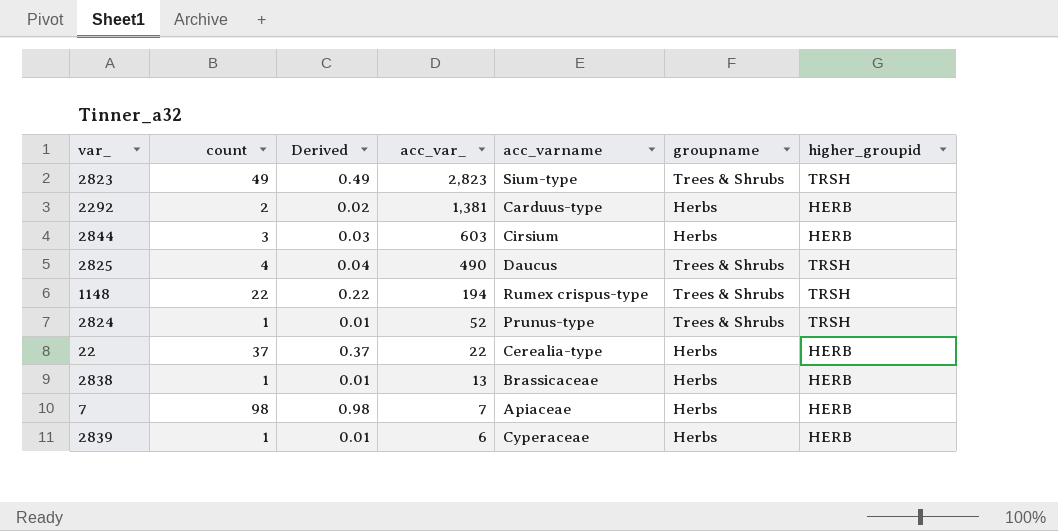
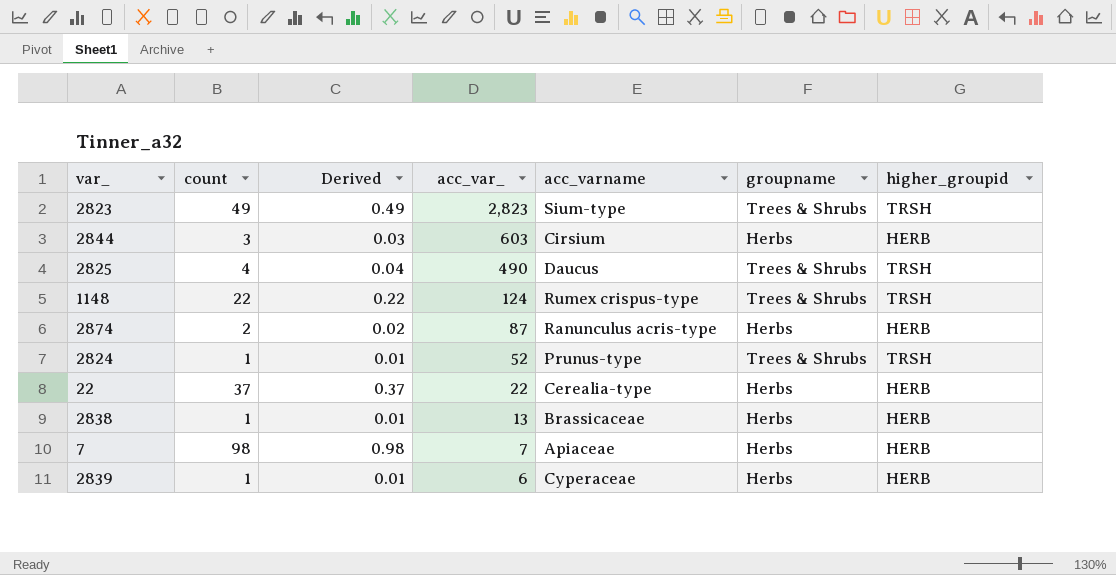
row 2292: 2 | 0.02 | 1,381 | Carduus-type | Herbs | HERB -> none
1148 | acc_var_: 194 -> 124
row 2874: none -> 2 | 0.02 | 87 | Ranunculus acris-type | Herbs | HERB

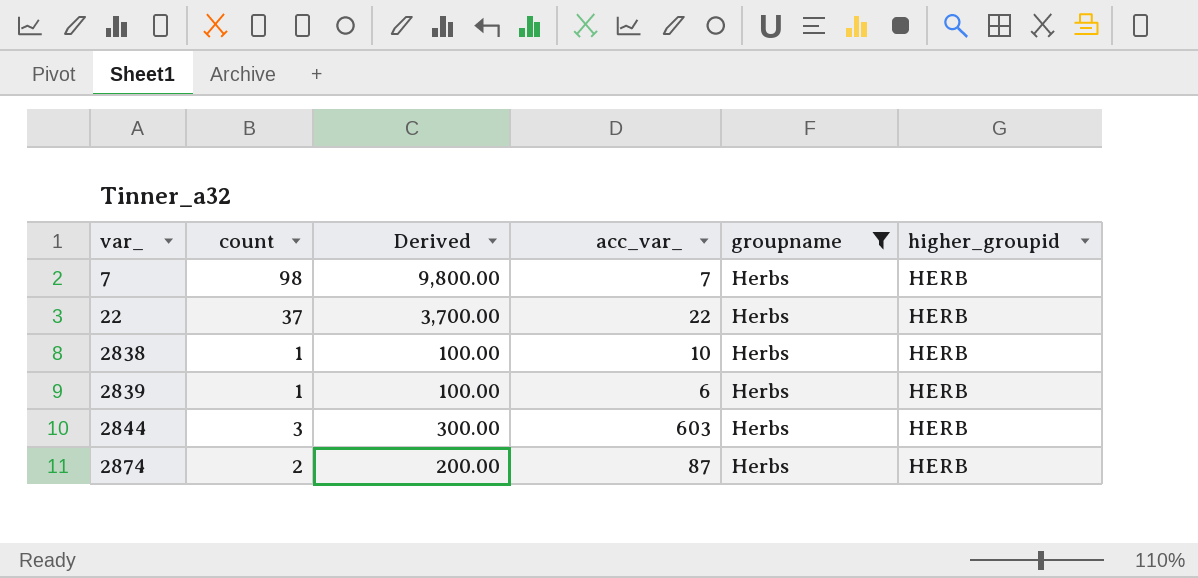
filter: none -> groupname = Herbs
row order: acc_var_ descending -> var_ ascending
column acc_varname | position: 5 -> none
column Derived | formula: [count] * 0.01 -> [count] * 100
2838 | acc_var_: 13 -> 10

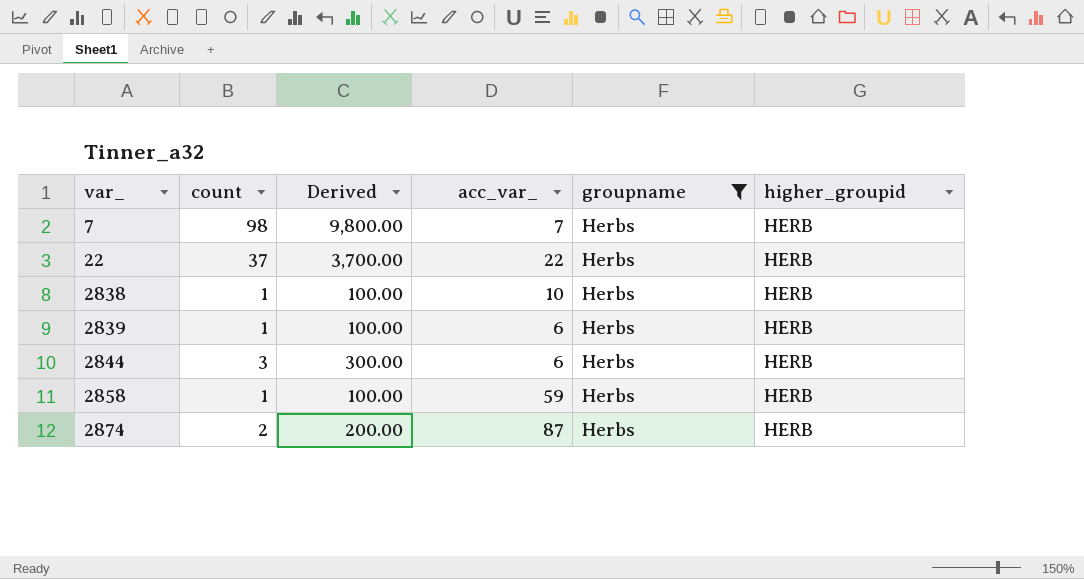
2844 | acc_var_: 603 -> 6
row 2858: none -> 1 | 100.00 | 59 | Herbs | HERB

